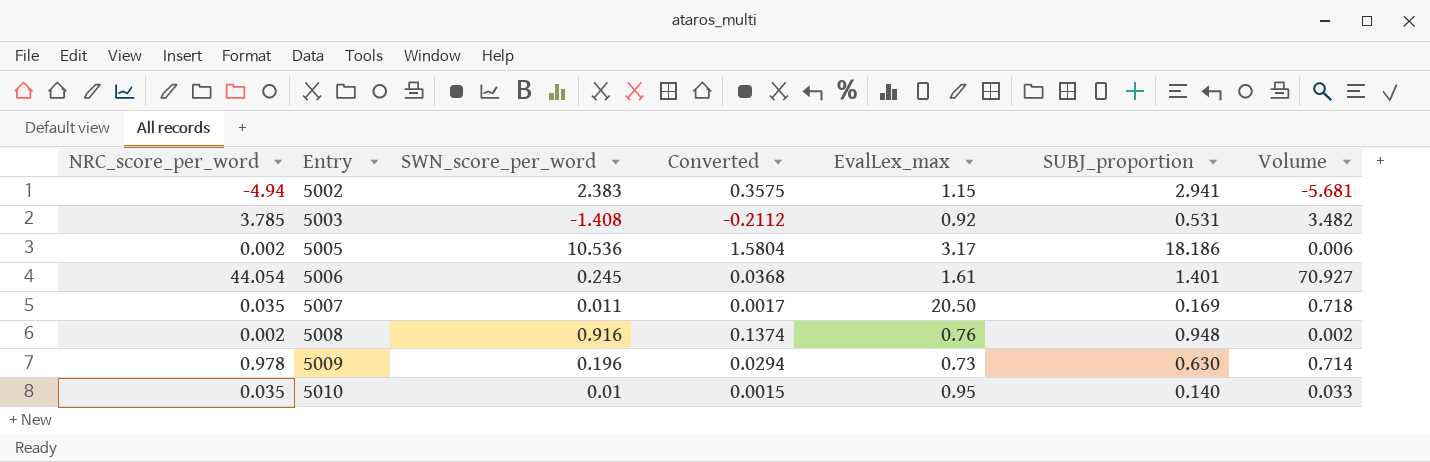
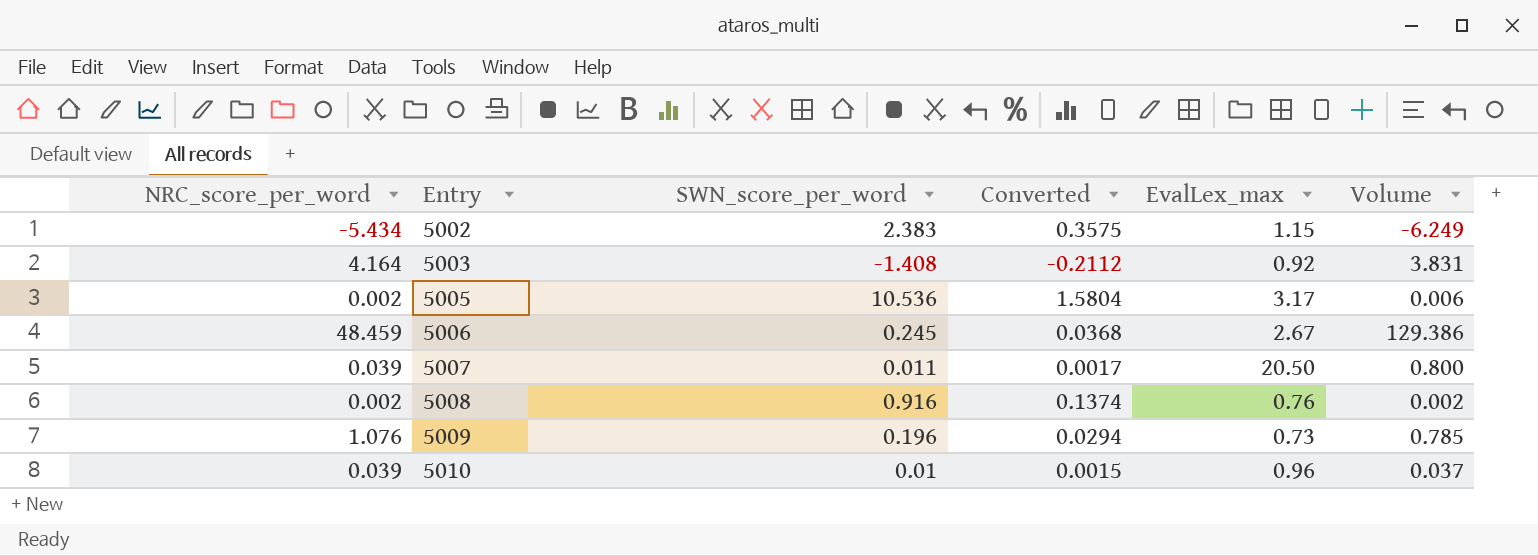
column SUBJ_proportion | position: 6 -> none
5002 | NRC_score_per_word: -4.94 -> -5.434
5002 | Volume: -5.681 -> -6.249
5003 | NRC_score_per_word: 3.785 -> 4.164
5003 | Volume: 3.482 -> 3.831
5006 | NRC_score_per_word: 44.054 -> 48.459
5006 | EvalLex_max: 1.61 -> 2.67
5006 | Volume: 70.927 -> 129.386
5007 | NRC_score_per_word: 0.035 -> 0.039
5007 | Volume: 0.718 -> 0.800
5009 | NRC_score_per_word: 0.978 -> 1.076
5009 | Volume: 0.714 -> 0.785
5010 | NRC_score_per_word: 0.035 -> 0.039
5010 | EvalLex_max: 0.95 -> 0.96
5010 | Volume: 0.033 -> 0.037

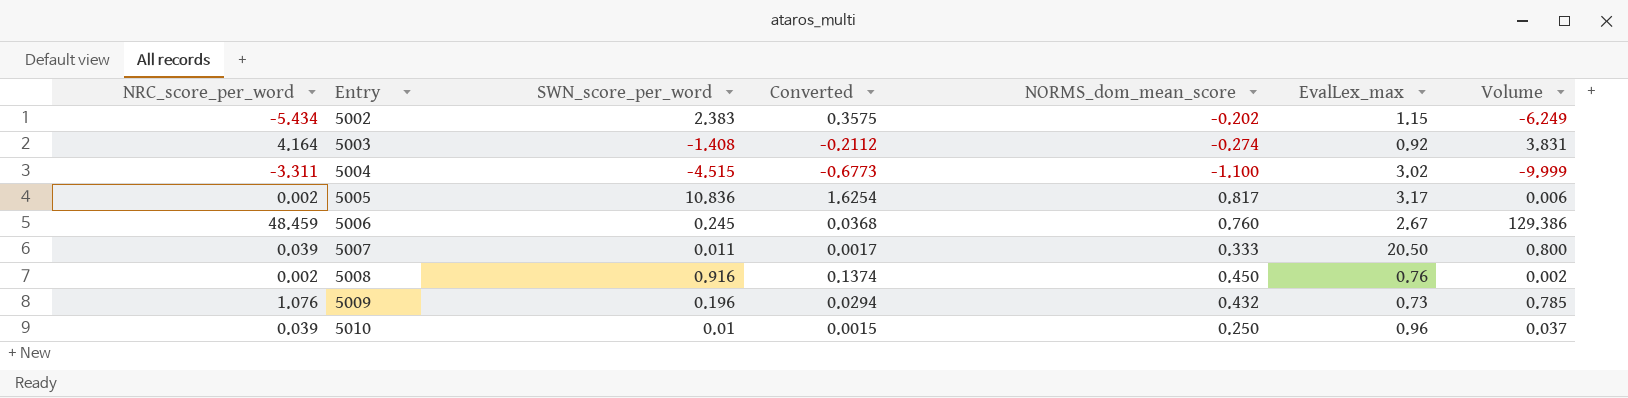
column NORMS_dom_mean_score | position: none -> 5
row 5004: none -> -3.311 | -4.515 | -0.6773 | -1.100 | 3.02 | -9.999
5005 | SWN_score_per_word: 10.536 -> 10.836
5005 | Converted: 1.5804 -> 1.6254

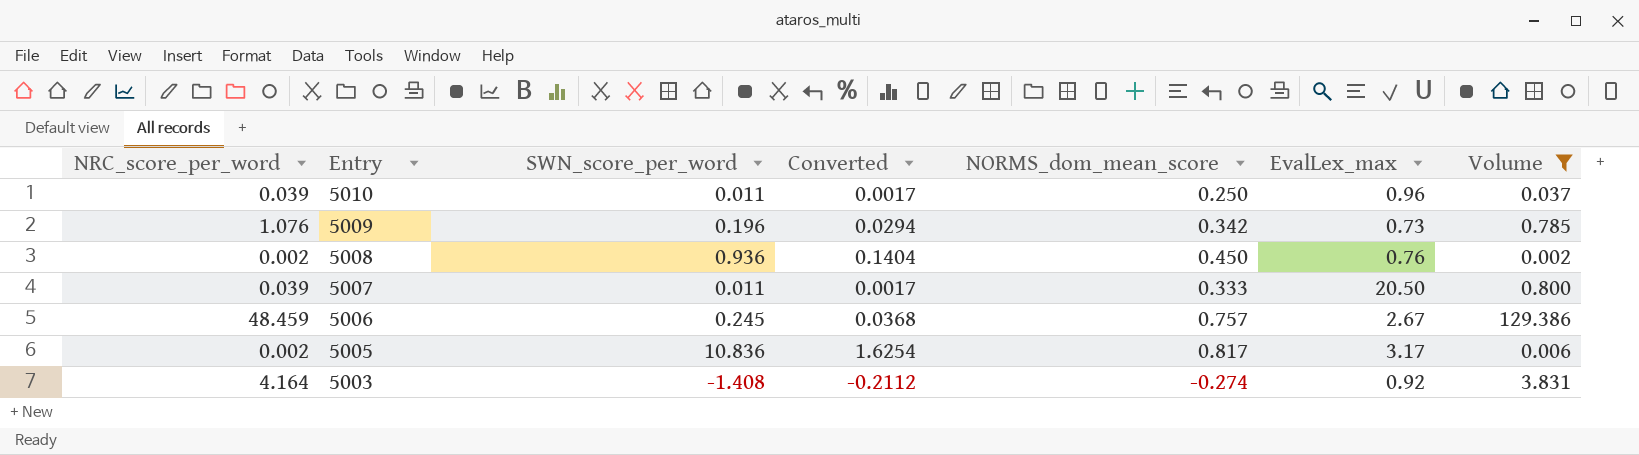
filter: none -> Volume >= 0.002
row order: Entry ascending -> Entry descending
5010 | SWN_score_per_word: 0.01 -> 0.011
5010 | Converted: 0.0015 -> 0.0017
5009 | NORMS_dom_mean_score: 0.432 -> 0.342
5008 | SWN_score_per_word: 0.916 -> 0.936
5008 | Converted: 0.1374 -> 0.1404
5006 | NORMS_dom_mean_score: 0.760 -> 0.757

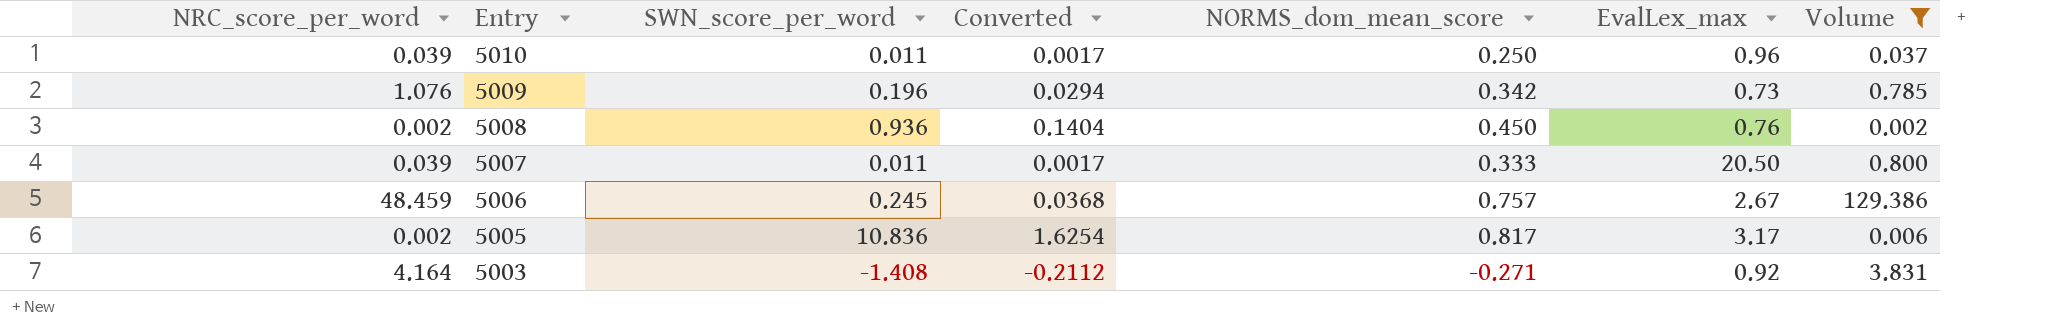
5003 | NORMS_dom_mean_score: -0.274 -> -0.271

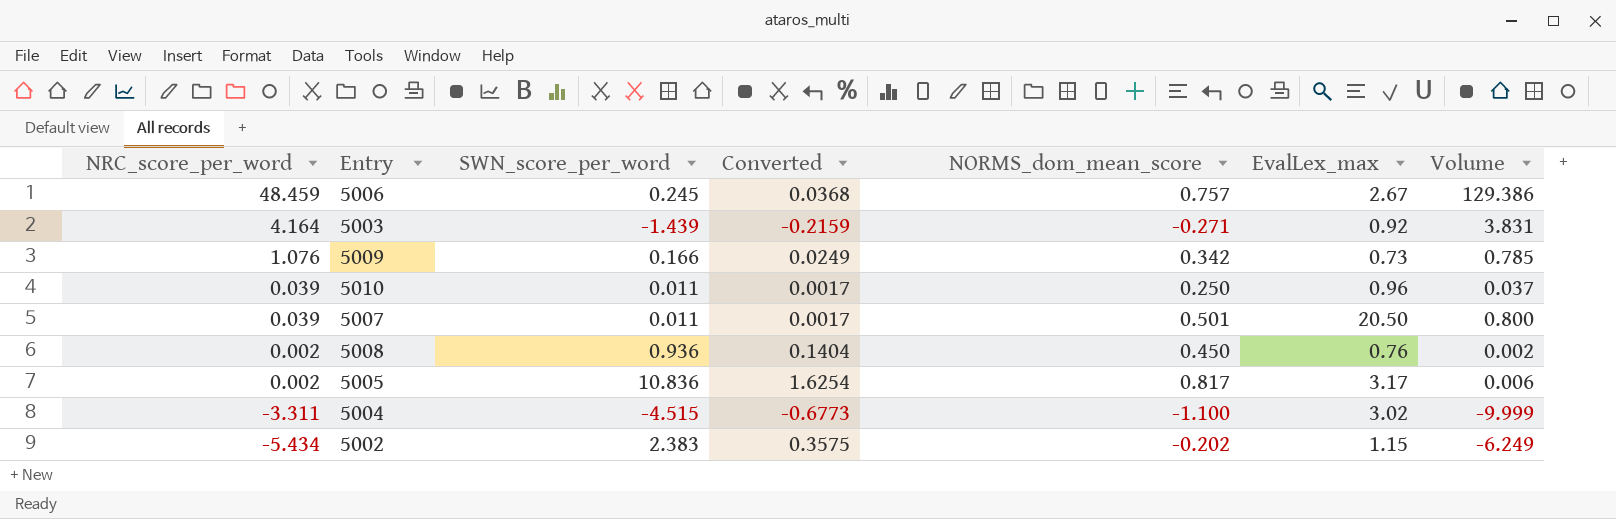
filter: Volume >= 0.002 -> none
row order: Entry descending -> NRC_score_per_word descending
5003 | SWN_score_per_word: -1.408 -> -1.439
5003 | Converted: -0.2112 -> -0.2159
5009 | SWN_score_per_word: 0.196 -> 0.166
5009 | Converted: 0.0294 -> 0.0249
5007 | NORMS_dom_mean_score: 0.333 -> 0.501

